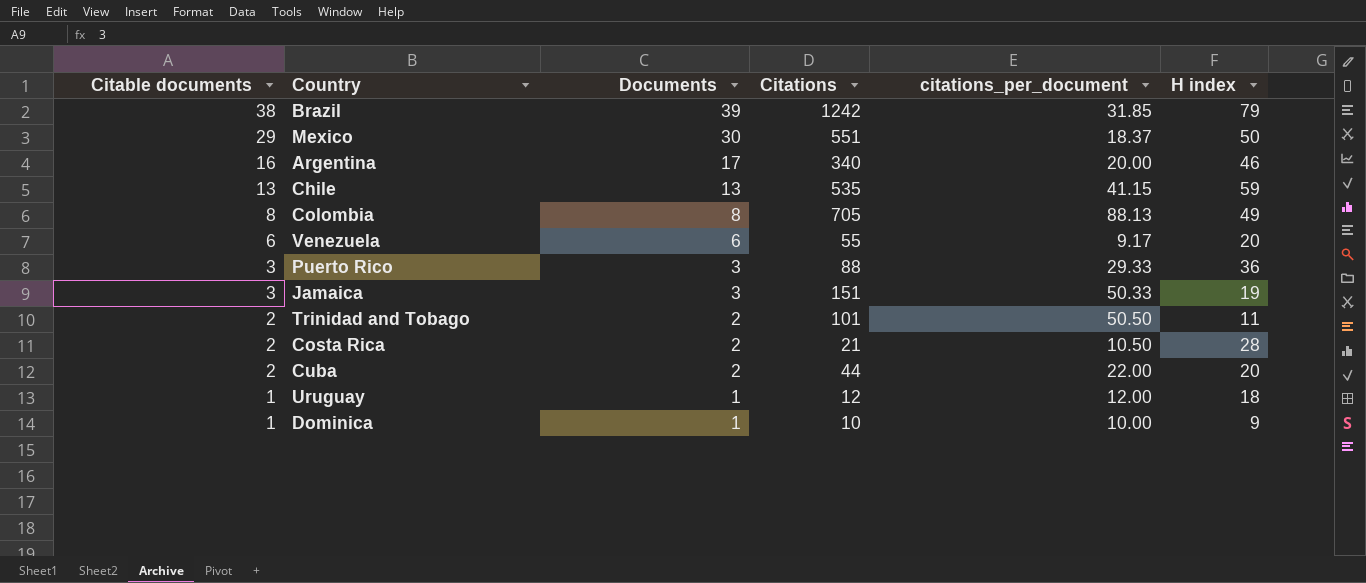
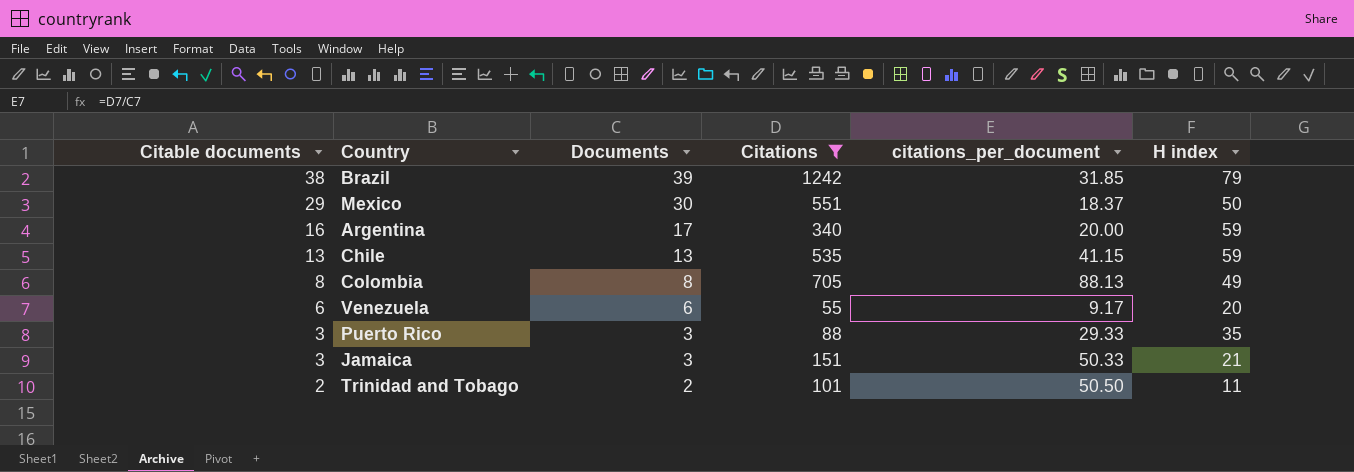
filter: none -> Citations >= 55
Argentina | H index: 46 -> 59
Puerto Rico | H index: 36 -> 35
Jamaica | H index: 19 -> 21

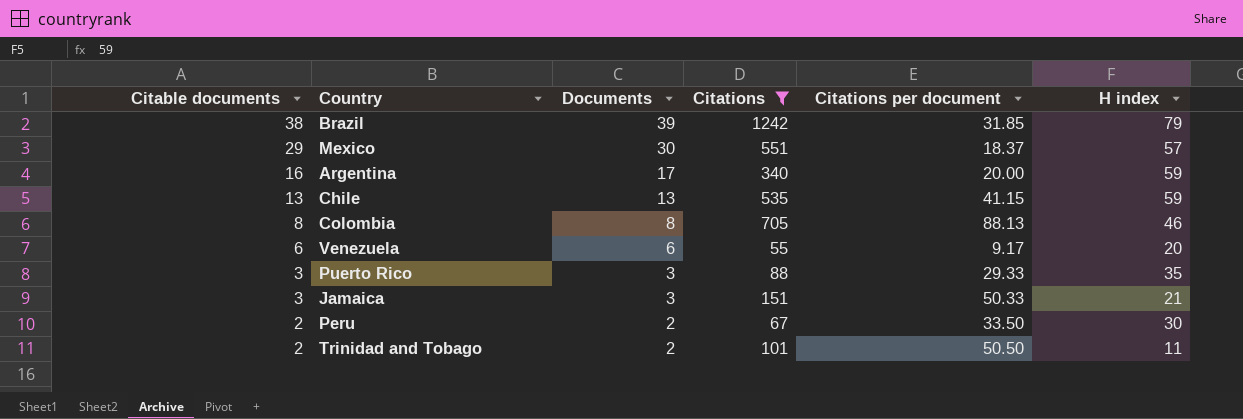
column name: citations_per_document -> Citations per document
Mexico | H index: 50 -> 57
Colombia | H index: 49 -> 46
row Peru: none -> 2 | 2 | 67 | 33.50 | 30

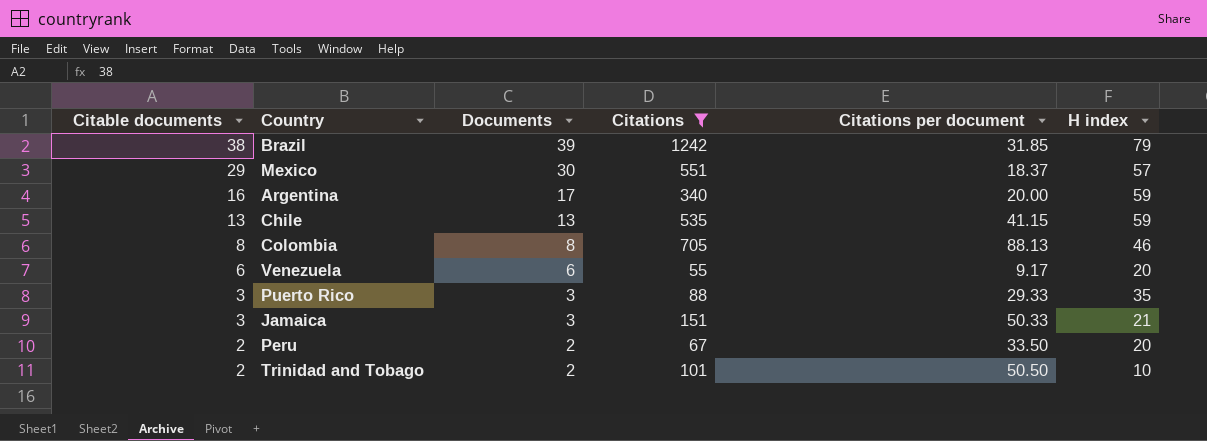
Peru | H index: 30 -> 20
Trinidad and Tobago | H index: 11 -> 10

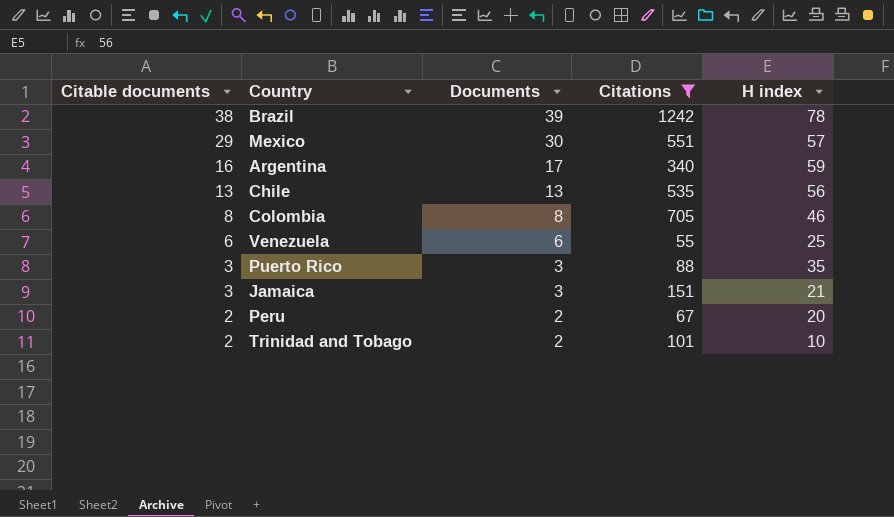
column Citations per document | formula: [Citations] / [Documents] -> none
Brazil | H index: 79 -> 78
Chile | H index: 59 -> 56
Venezuela | H index: 20 -> 25

